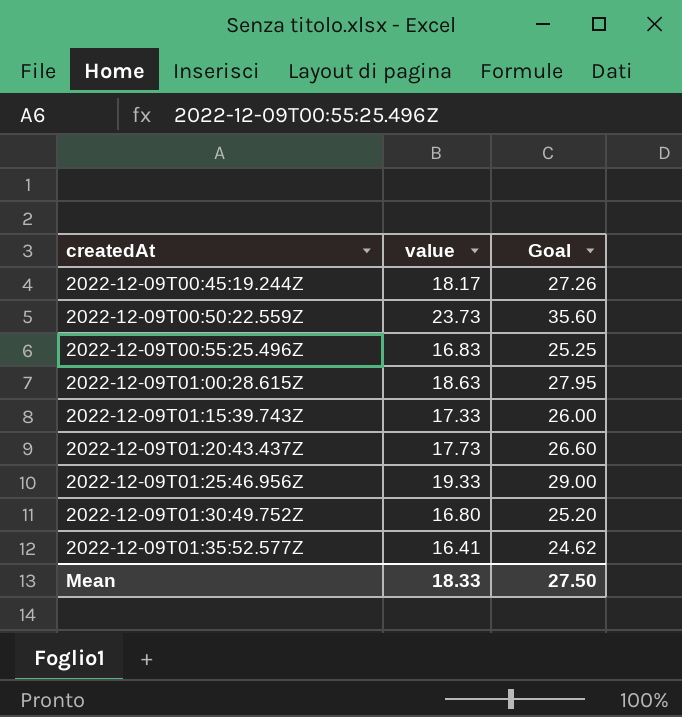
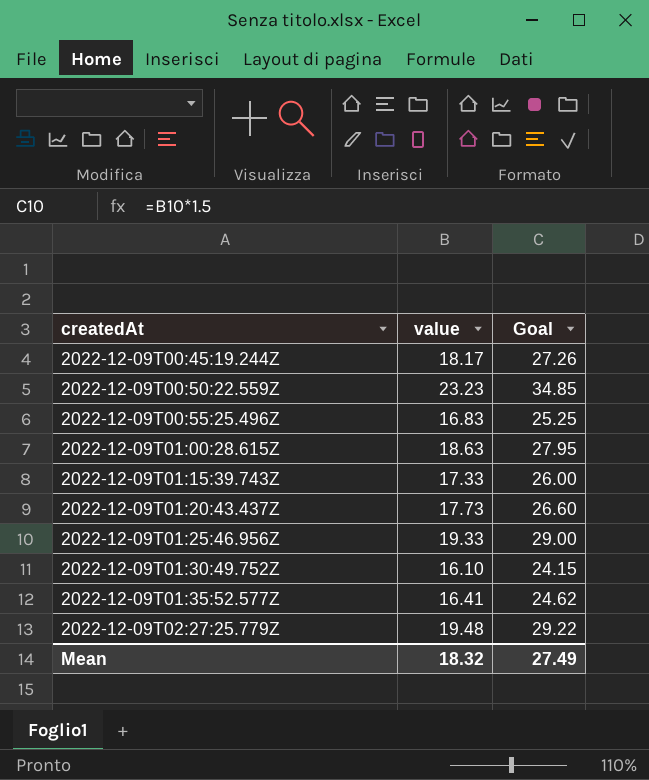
2022-12-09T00:50:22.559Z | value: 23.73 -> 23.23
2022-12-09T00:50:22.559Z | Goal: 35.60 -> 34.85
2022-12-09T01:30:49.752Z | value: 16.80 -> 16.10
2022-12-09T01:30:49.752Z | Goal: 25.20 -> 24.15
row 2022-12-09T02:27:25.779Z: none -> 19.48 | 29.22
Mean | value: 18.33 -> 18.32
Mean | Goal: 27.50 -> 27.49

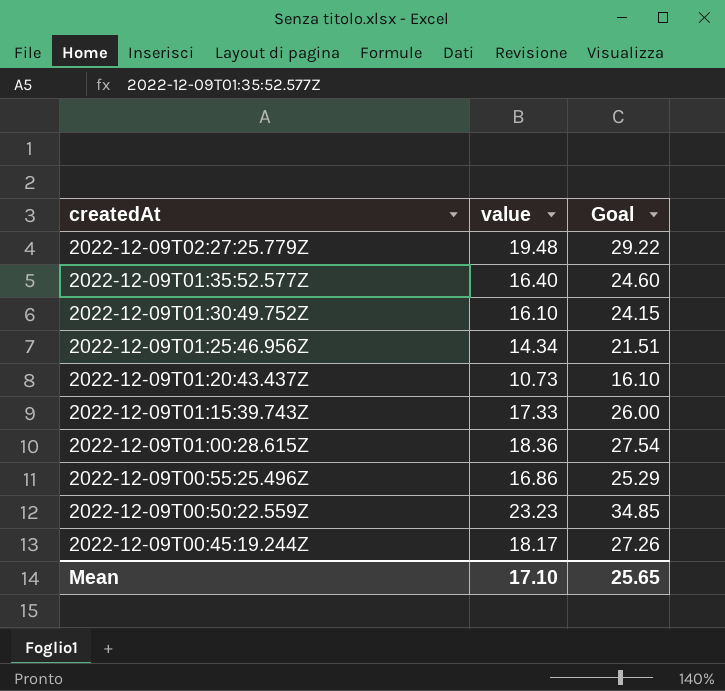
row order: createdAt ascending -> createdAt descending
2022-12-09T01:35:52.577Z | value: 16.41 -> 16.40
2022-12-09T01:35:52.577Z | Goal: 24.62 -> 24.60
2022-12-09T01:25:46.956Z | value: 19.33 -> 14.34
2022-12-09T01:25:46.956Z | Goal: 29.00 -> 21.51
2022-12-09T01:20:43.437Z | value: 17.73 -> 10.73
2022-12-09T01:20:43.437Z | Goal: 26.60 -> 16.10
2022-12-09T01:00:28.615Z | value: 18.63 -> 18.36
2022-12-09T01:00:28.615Z | Goal: 27.95 -> 27.54
2022-12-09T00:55:25.496Z | value: 16.83 -> 16.86
2022-12-09T00:55:25.496Z | Goal: 25.25 -> 25.29
Mean | value: 18.32 -> 17.10
Mean | Goal: 27.49 -> 25.65

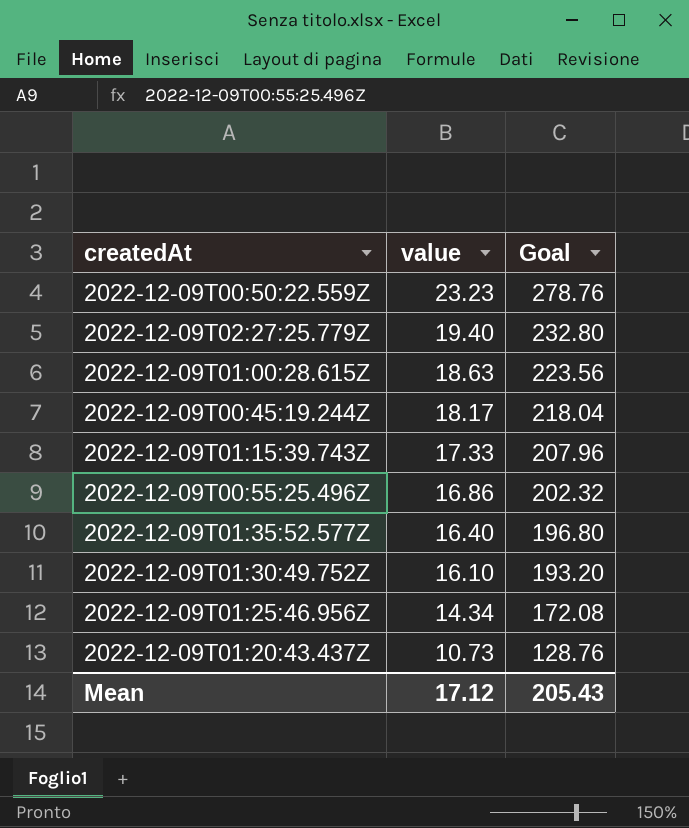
row order: createdAt descending -> value descending
column Goal | formula: [value] * 1.5 -> [value] * 12
2022-12-09T02:27:25.779Z | value: 19.48 -> 19.40
2022-12-09T01:00:28.615Z | value: 18.36 -> 18.63
Mean | value: 17.10 -> 17.12
Mean | Goal: 25.65 -> 205.43

